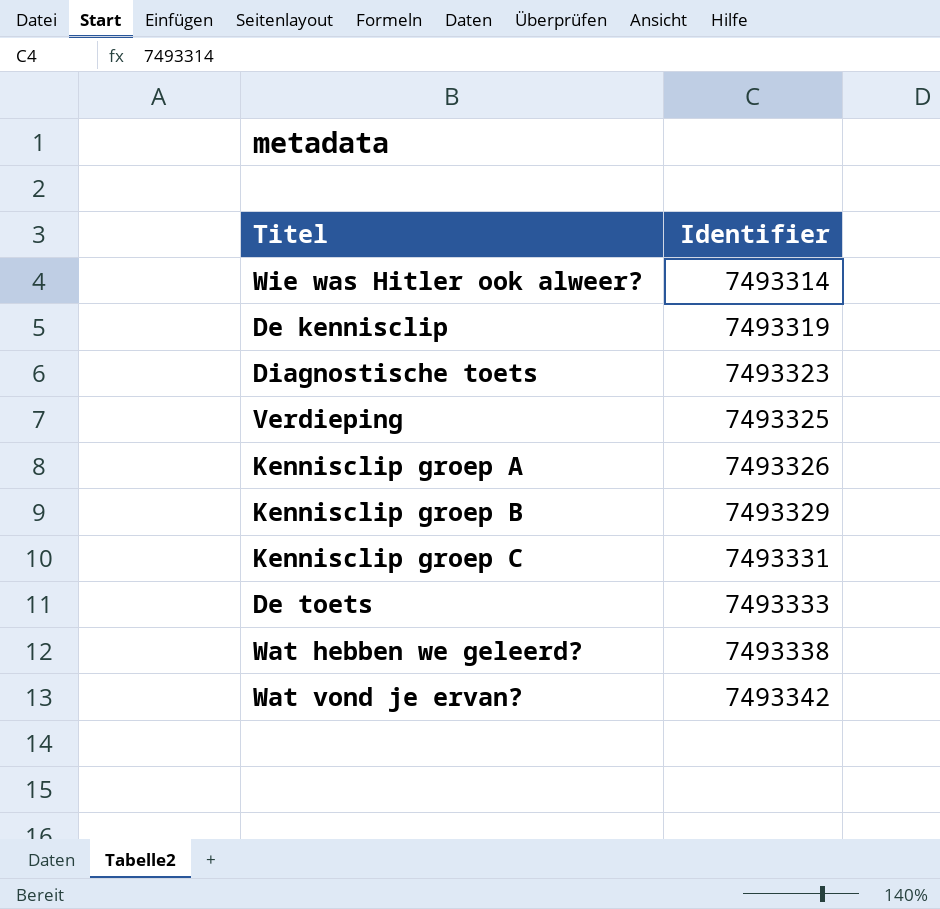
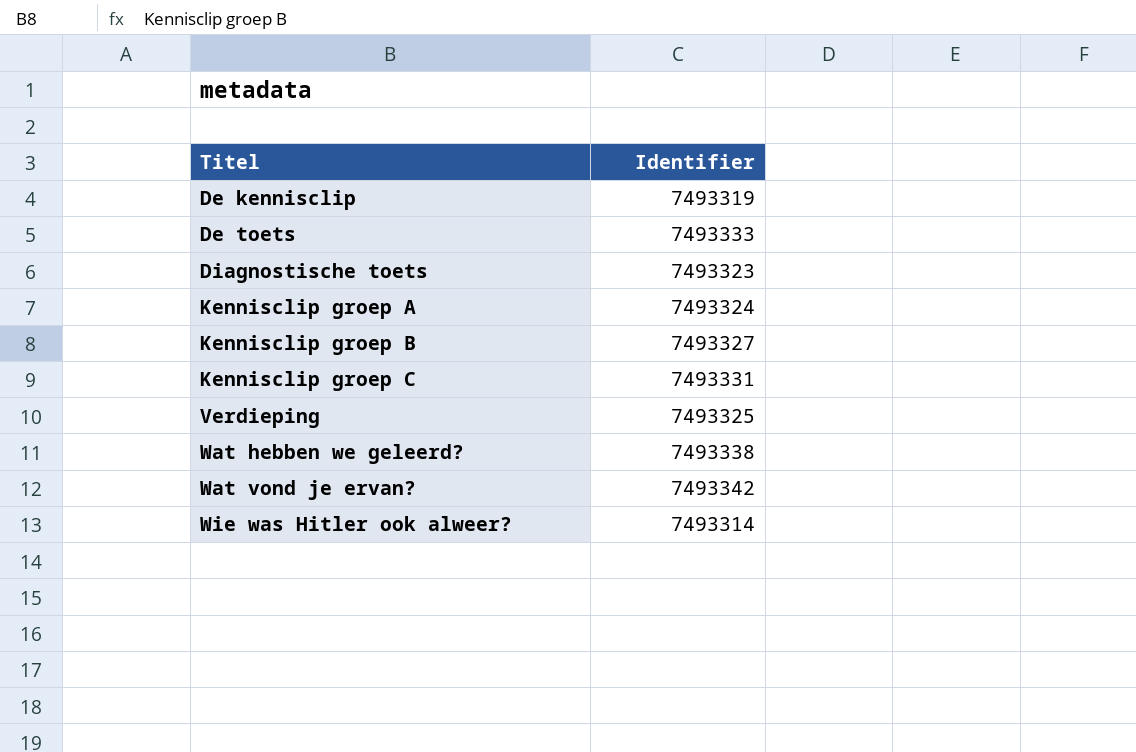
row order: Identifier ascending -> Titel ascending
Kennisclip groep A | Identifier: 7493326 -> 7493324
Kennisclip groep B | Identifier: 7493329 -> 7493327

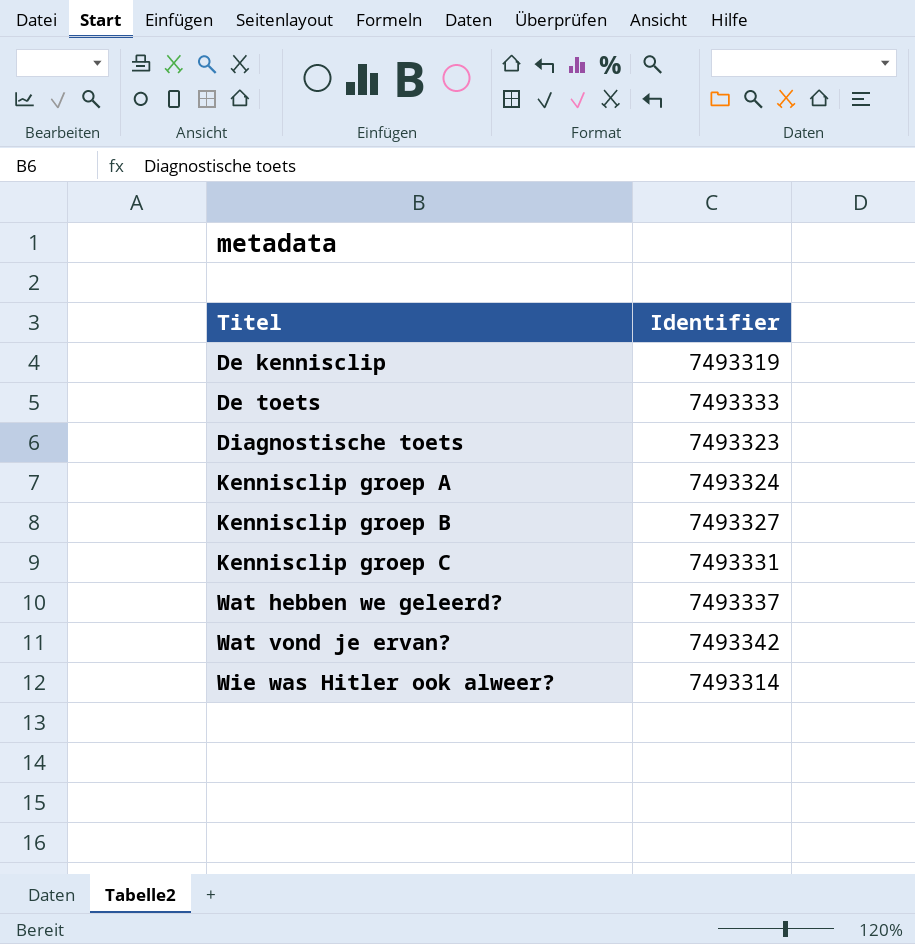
row Verdieping: 7493325 -> none
Wat hebben we geleerd? | Identifier: 7493338 -> 7493337

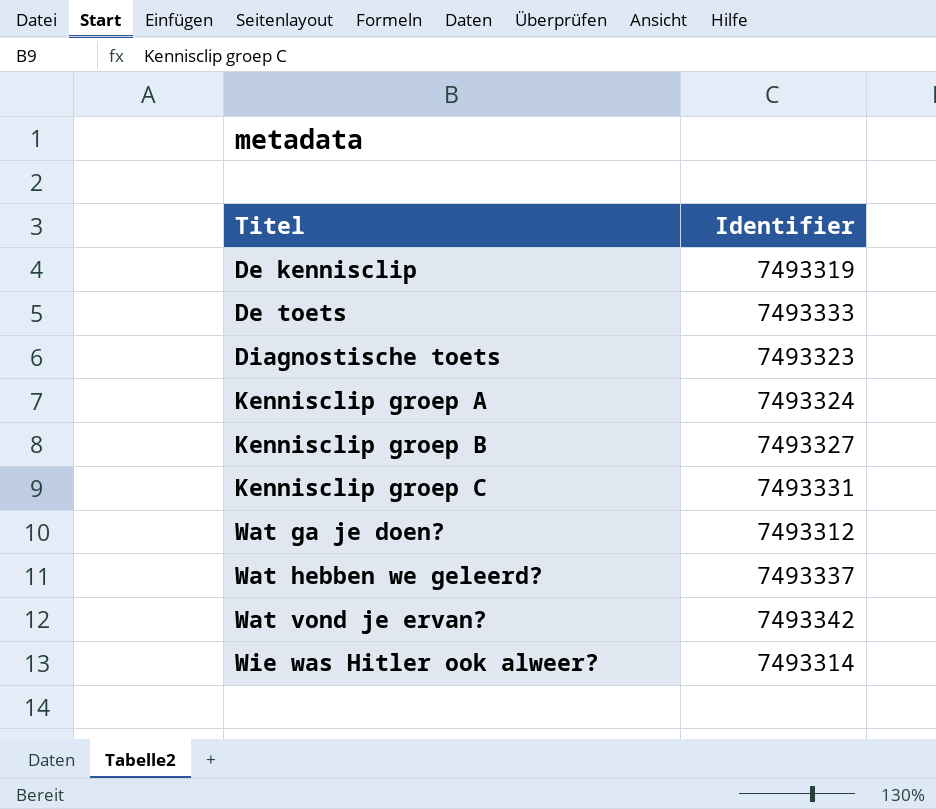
row Wat ga je doen?: none -> 7493312

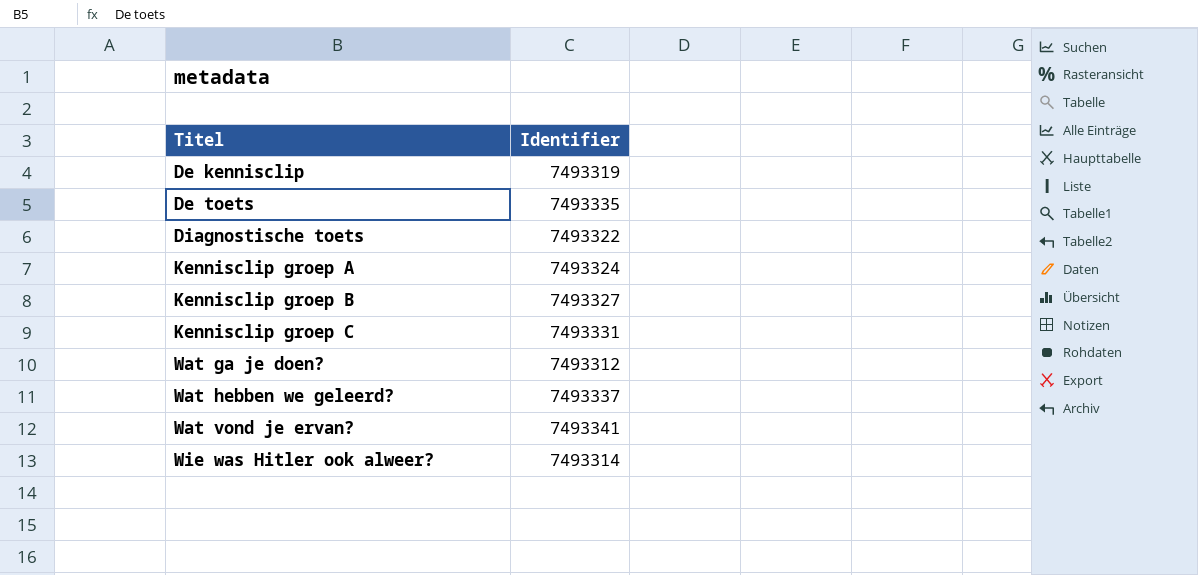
De toets | Identifier: 7493333 -> 7493335
Diagnostische toets | Identifier: 7493323 -> 7493322
Wat vond je ervan? | Identifier: 7493342 -> 7493341

